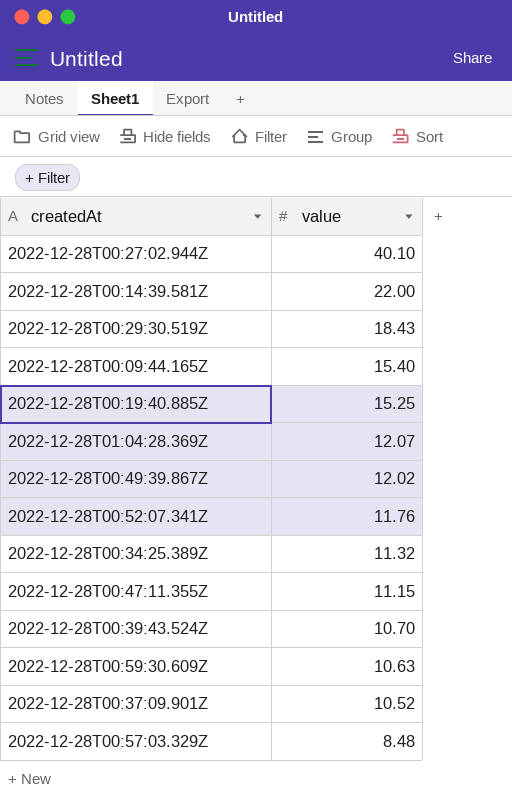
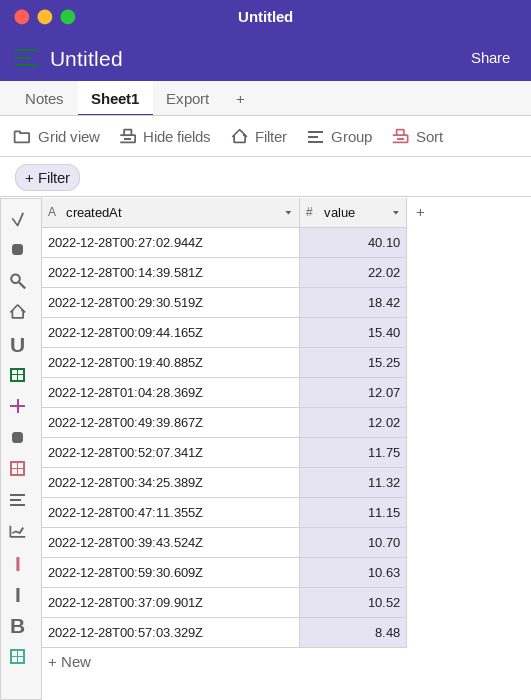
2022-12-28T00:14:39.581Z | value: 22.00 -> 22.02
2022-12-28T00:29:30.519Z | value: 18.43 -> 18.42
2022-12-28T00:52:07.341Z | value: 11.76 -> 11.75

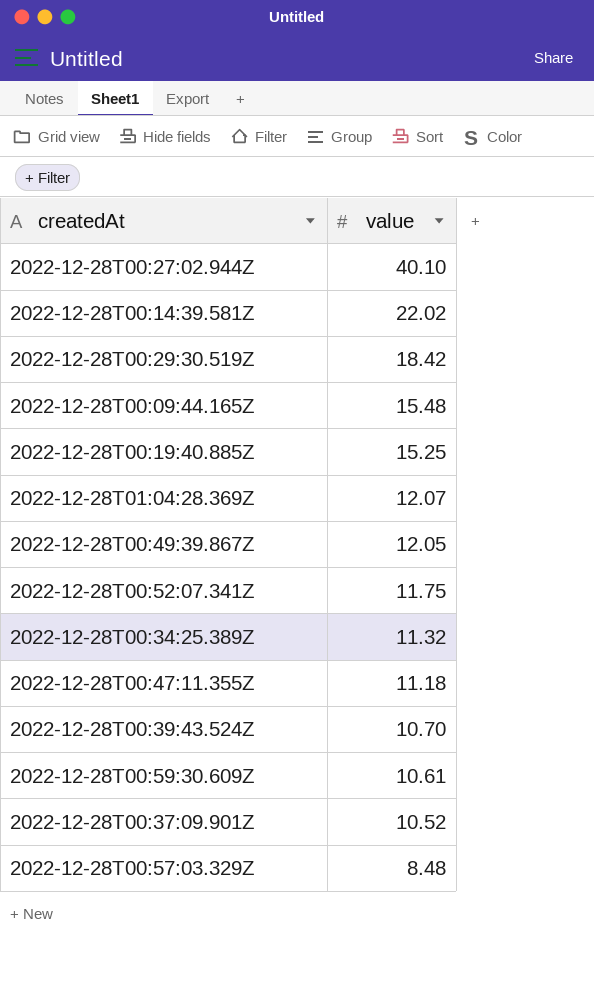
2022-12-28T00:09:44.165Z | value: 15.40 -> 15.48
2022-12-28T00:49:39.867Z | value: 12.02 -> 12.05
2022-12-28T00:47:11.355Z | value: 11.15 -> 11.18
2022-12-28T00:59:30.609Z | value: 10.63 -> 10.61

